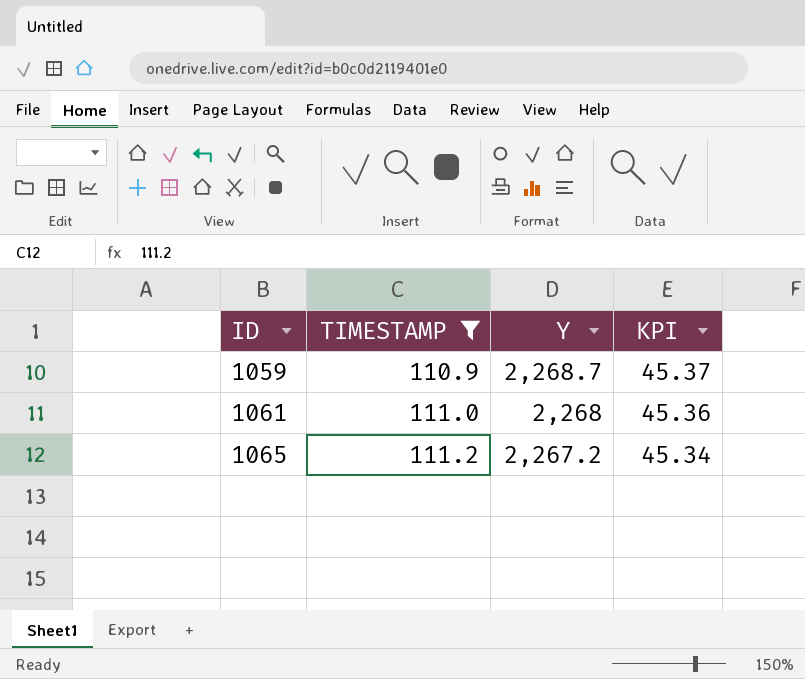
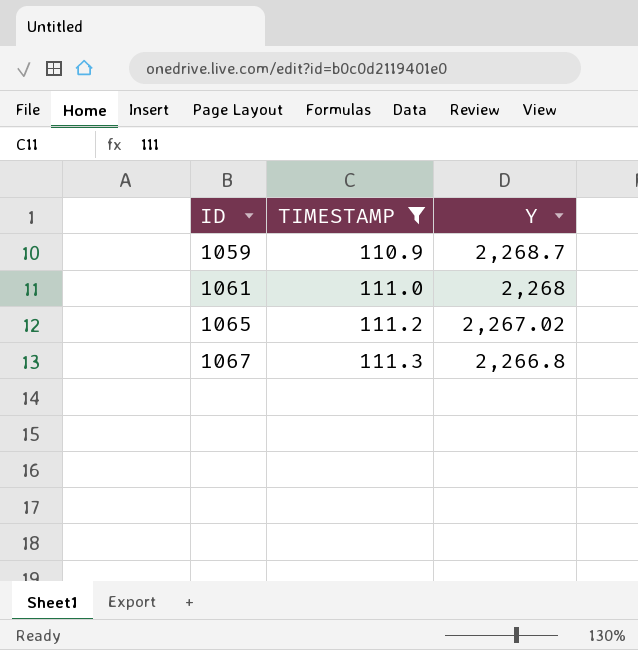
column KPI | formula: [Y] * 0.02 -> none
1065 | Y: 2,267.2 -> 2,267.02
row 1067: none -> 111.3 | 2,266.8

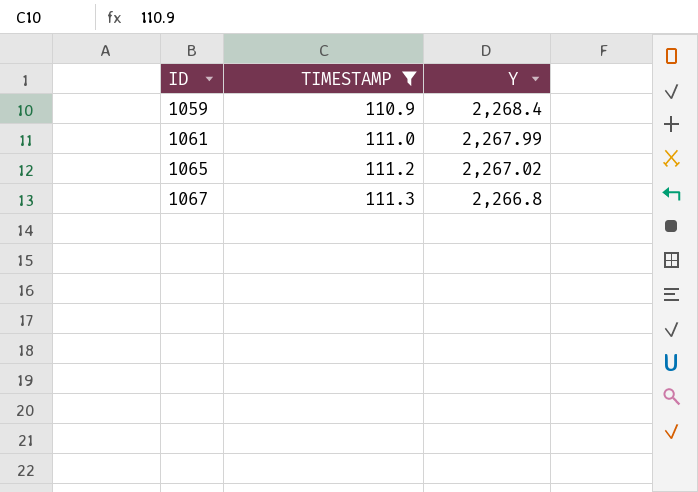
1059 | Y: 2,268.7 -> 2,268.4
1061 | Y: 2,268 -> 2,267.99

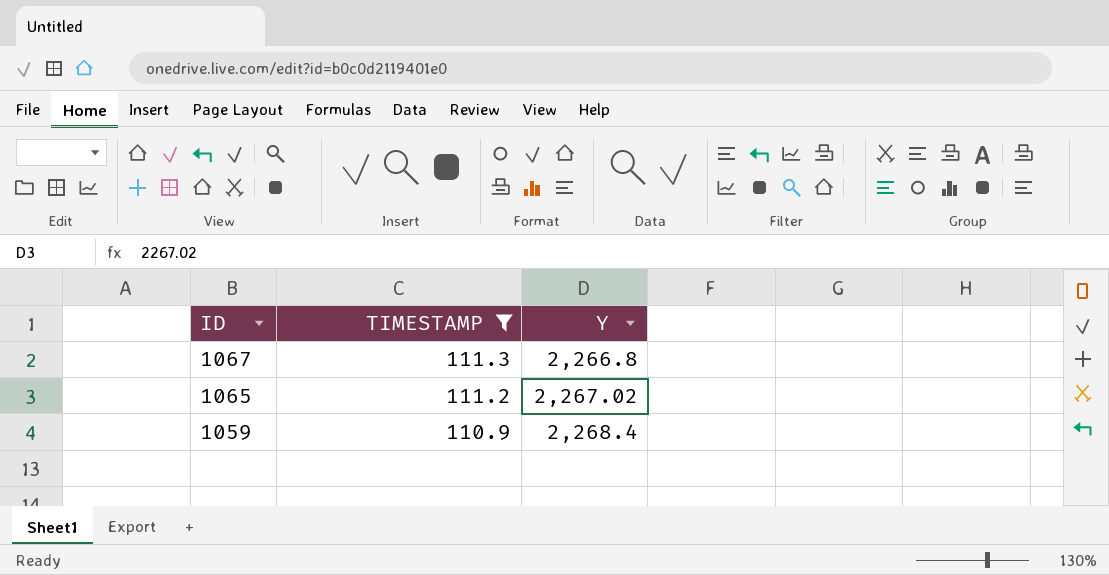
row order: ID ascending -> ID descending
row 1061: 111.0 | 2,267.99 -> none

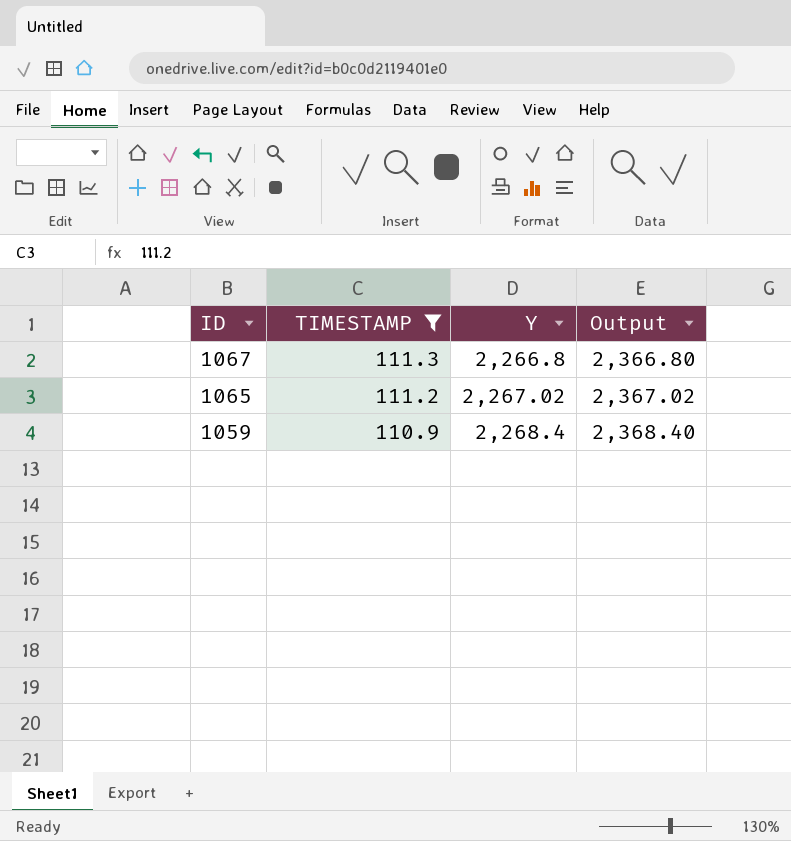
column Output | formula: none -> [Y] + 100

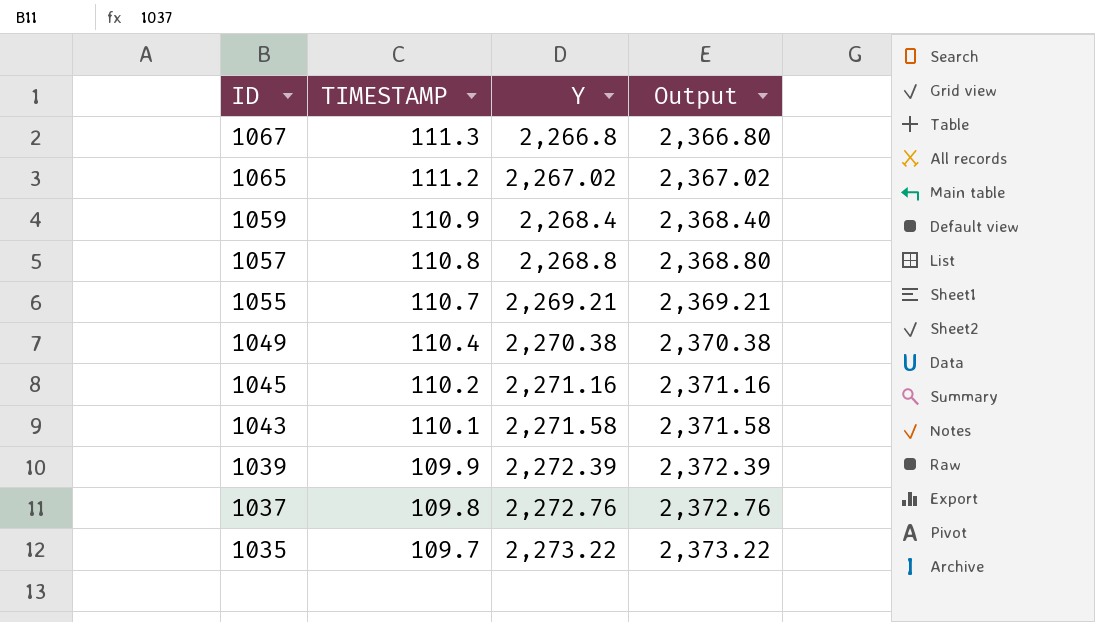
filter: TIMESTAMP >= 110.9 -> none

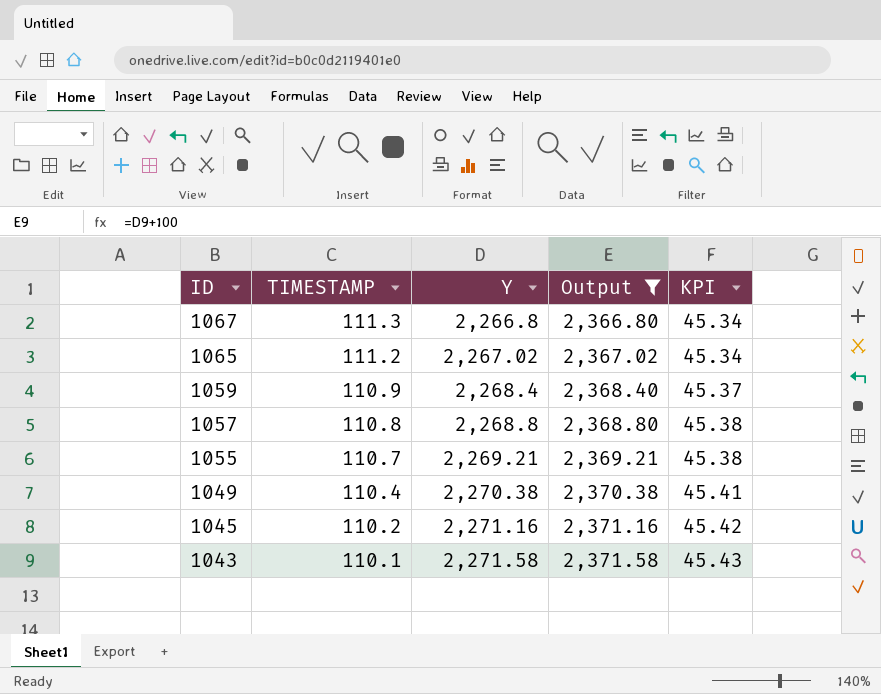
filter: none -> Output <= 2,371.58
column KPI | formula: none -> [Y] * 0.02

